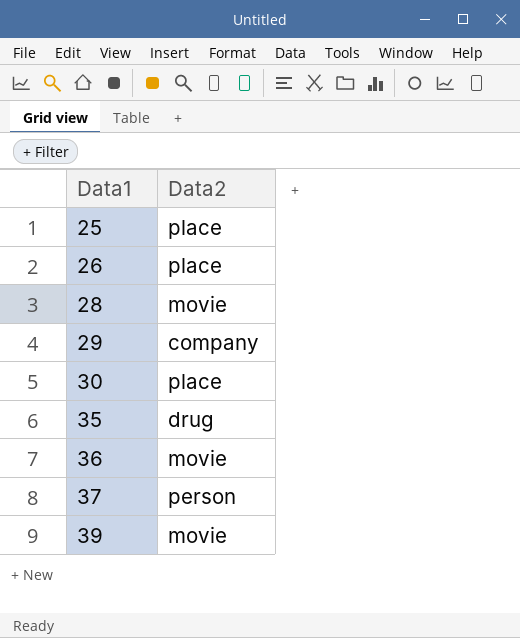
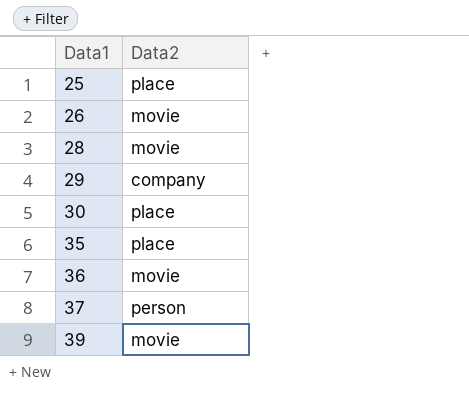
26 | Data2: place -> movie
35 | Data2: drug -> place

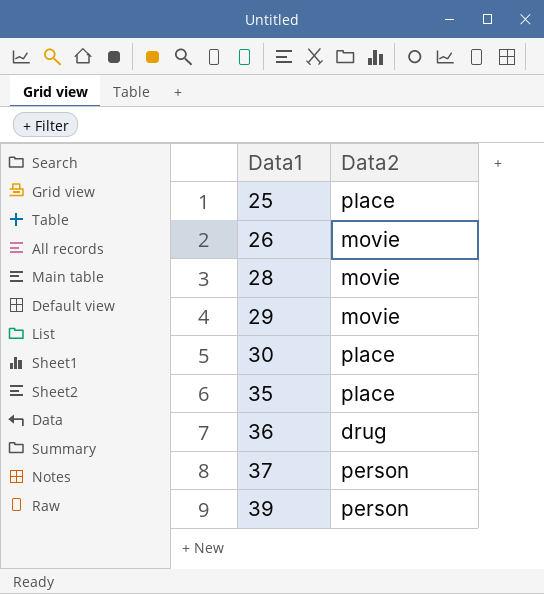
29 | Data2: company -> movie
36 | Data2: movie -> drug
39 | Data2: movie -> person

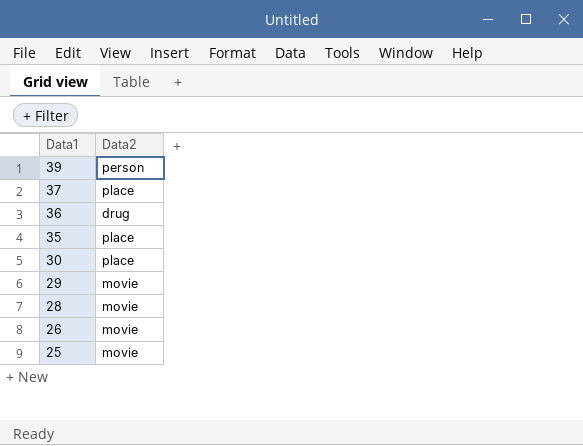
row order: Data1 ascending -> Data1 descending
37 | Data2: person -> place
25 | Data2: place -> movie

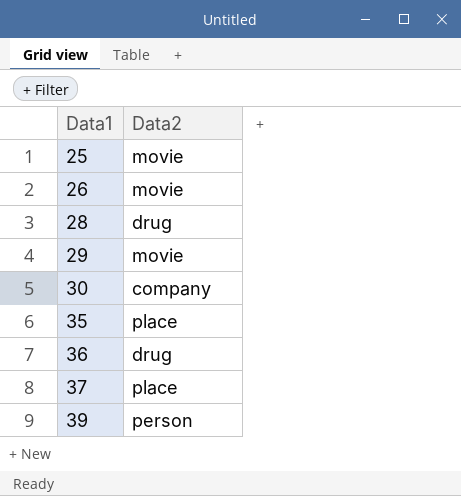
row order: Data1 descending -> Data1 ascending
28 | Data2: movie -> drug
30 | Data2: place -> company

